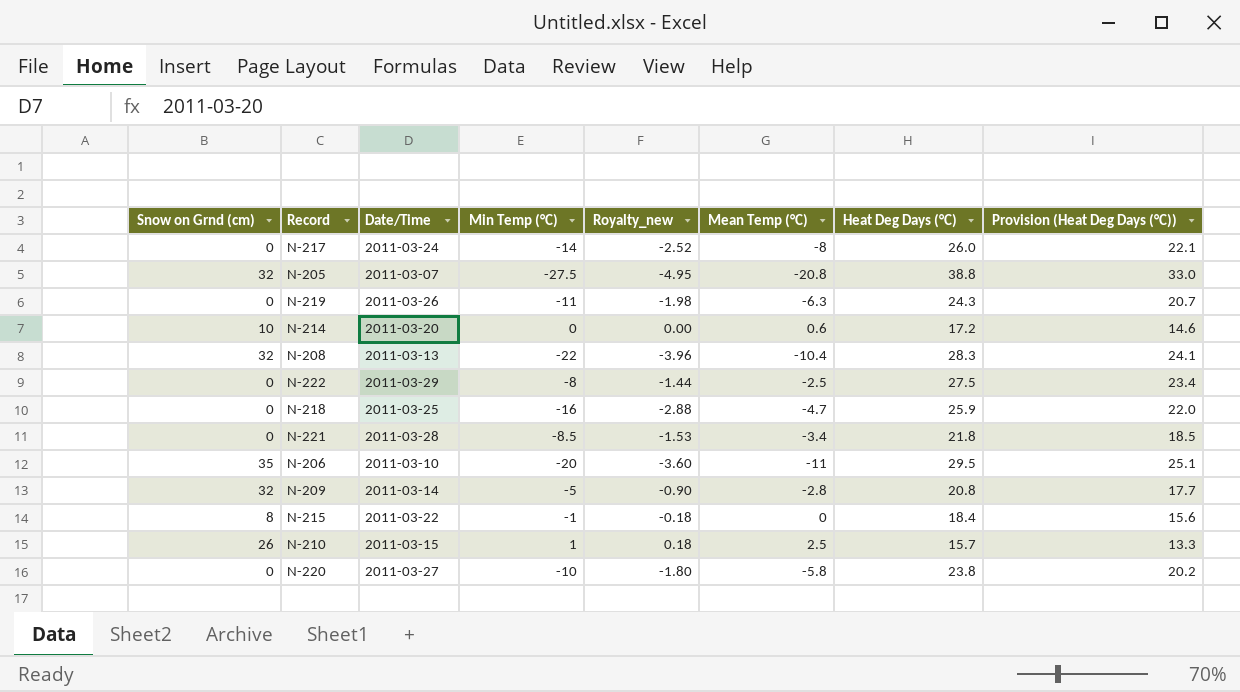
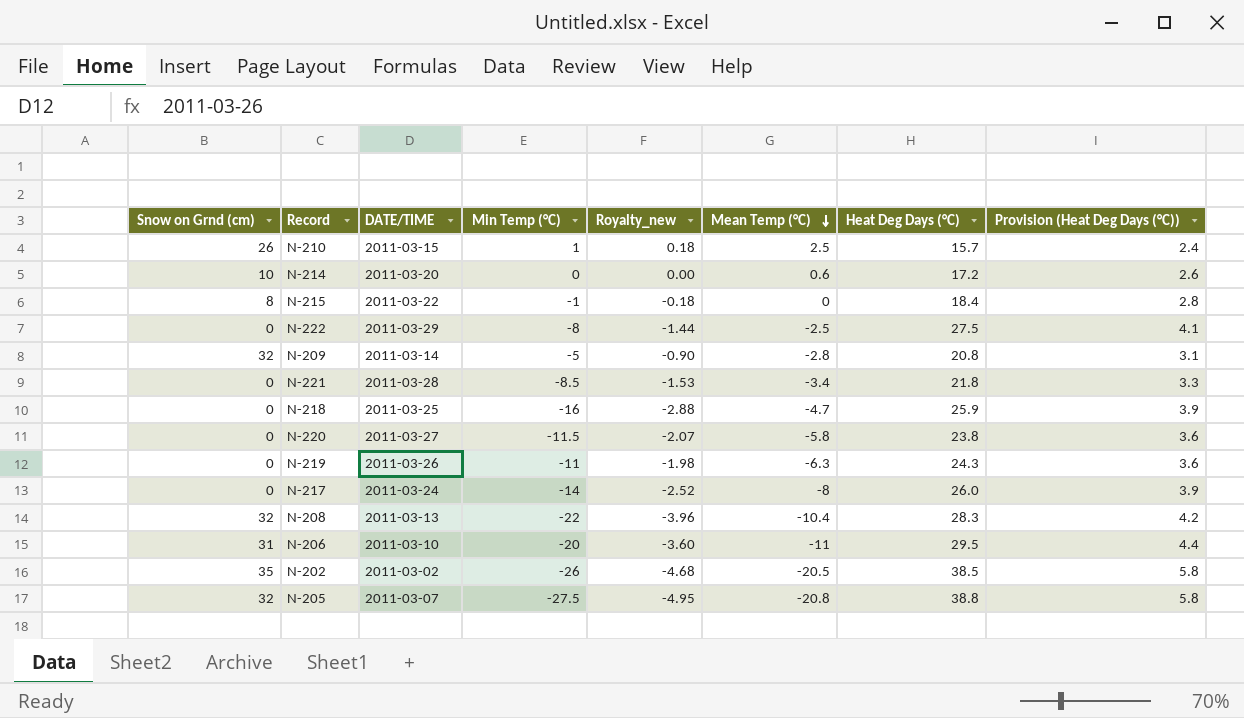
row order: none -> Mean Temp (°C) descending
column name: Date/Time -> DATE/TIME
column Provision (Heat Deg Days (°C)) | formula: [Heat Deg Days (°C)] * 0.85 -> [Heat Deg Days (°C)] * 0.15
N-220 | Min Temp (°C): -10 -> -11.5
N-220 | Royalty_new: -1.80 -> -2.07
N-206 | Snow on Grnd (cm): 35 -> 31
row N-202: none -> 35 | 2011-03-02 | -26 | -4.68 | -20.5 | 38.5 | 5.8

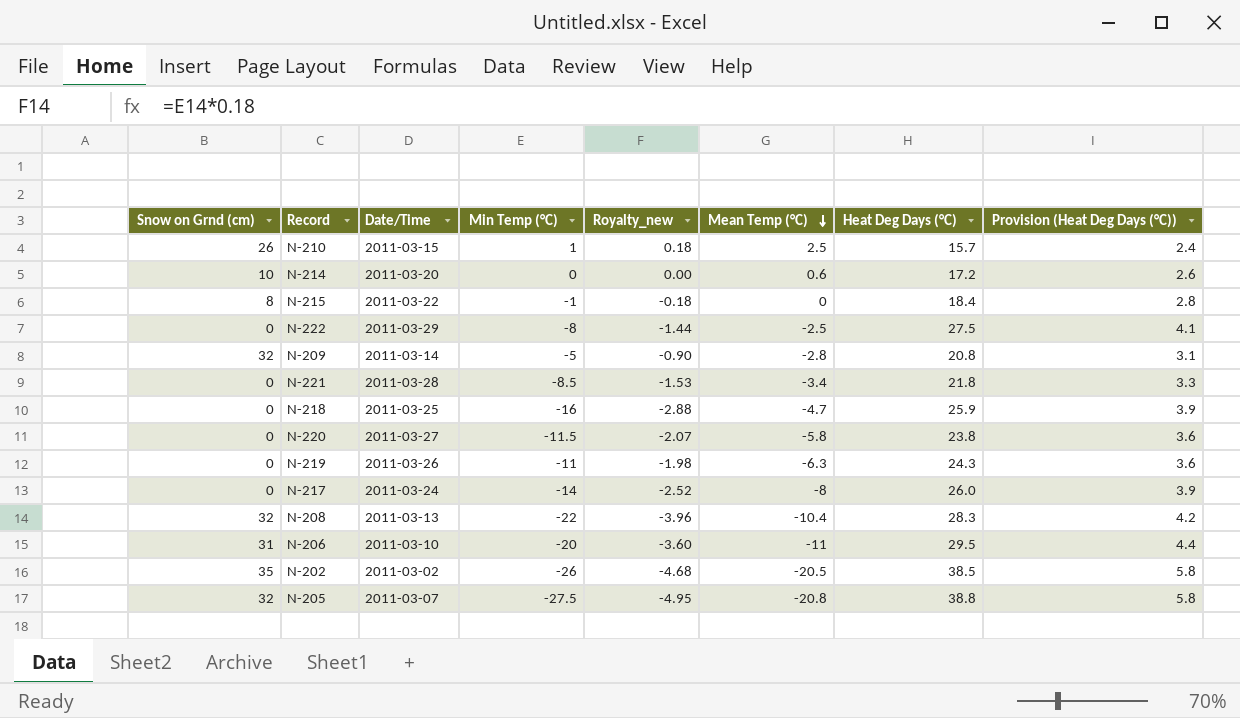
column name: DATE/TIME -> Date/Time

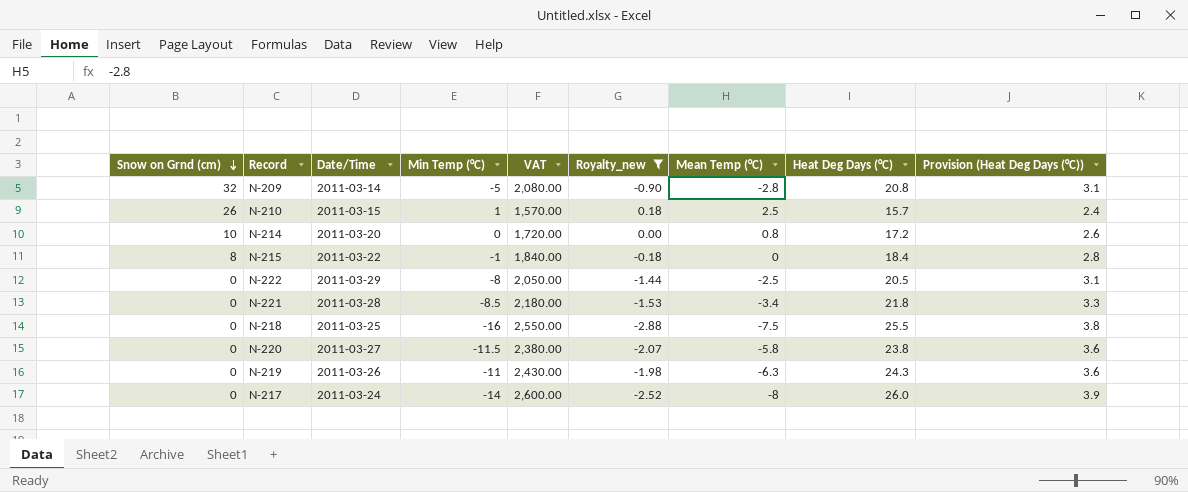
filter: none -> Royalty_new >= -2.88
row order: Mean Temp (°C) descending -> Snow on Grnd (cm) descending
column VAT | formula: none -> [Heat Deg Days (°C)] * 100
N-214 | Mean Temp (°C): 0.6 -> 0.8
N-222 | Heat Deg Days (°C): 27.5 -> 20.5
N-222 | Provision (Heat Deg Days (°C)): 4.1 -> 3.1
N-218 | Mean Temp (°C): -4.7 -> -7.5
N-218 | Heat Deg Days (°C): 25.9 -> 25.5
N-218 | Provision (Heat Deg Days (°C)): 3.9 -> 3.8

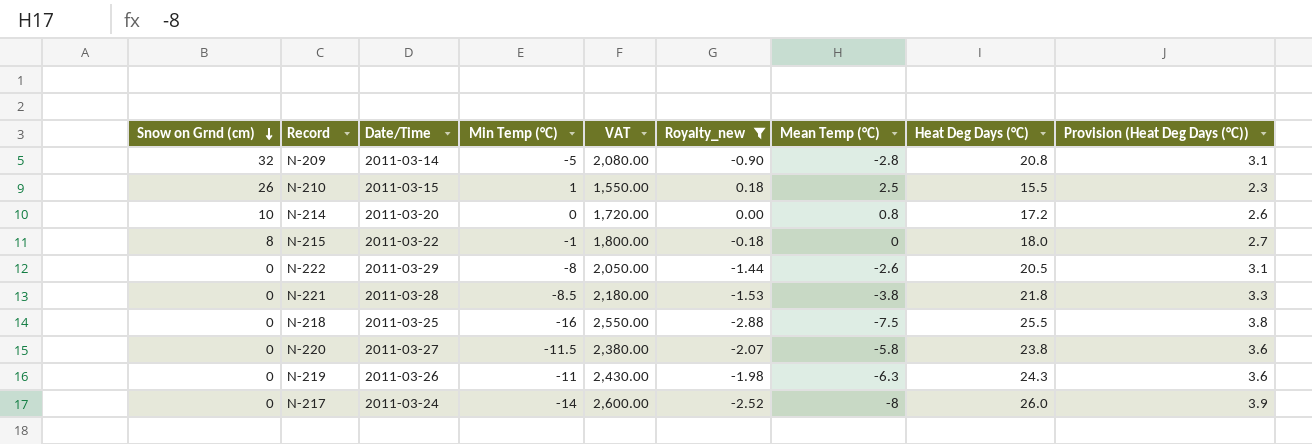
N-210 | VAT: 1,570.00 -> 1,550.00
N-210 | Heat Deg Days (°C): 15.7 -> 15.5
N-210 | Provision (Heat Deg Days (°C)): 2.4 -> 2.3
N-215 | VAT: 1,840.00 -> 1,800.00
N-215 | Heat Deg Days (°C): 18.4 -> 18.0
N-215 | Provision (Heat Deg Days (°C)): 2.8 -> 2.7
N-222 | Mean Temp (°C): -2.5 -> -2.6
N-221 | Mean Temp (°C): -3.4 -> -3.8

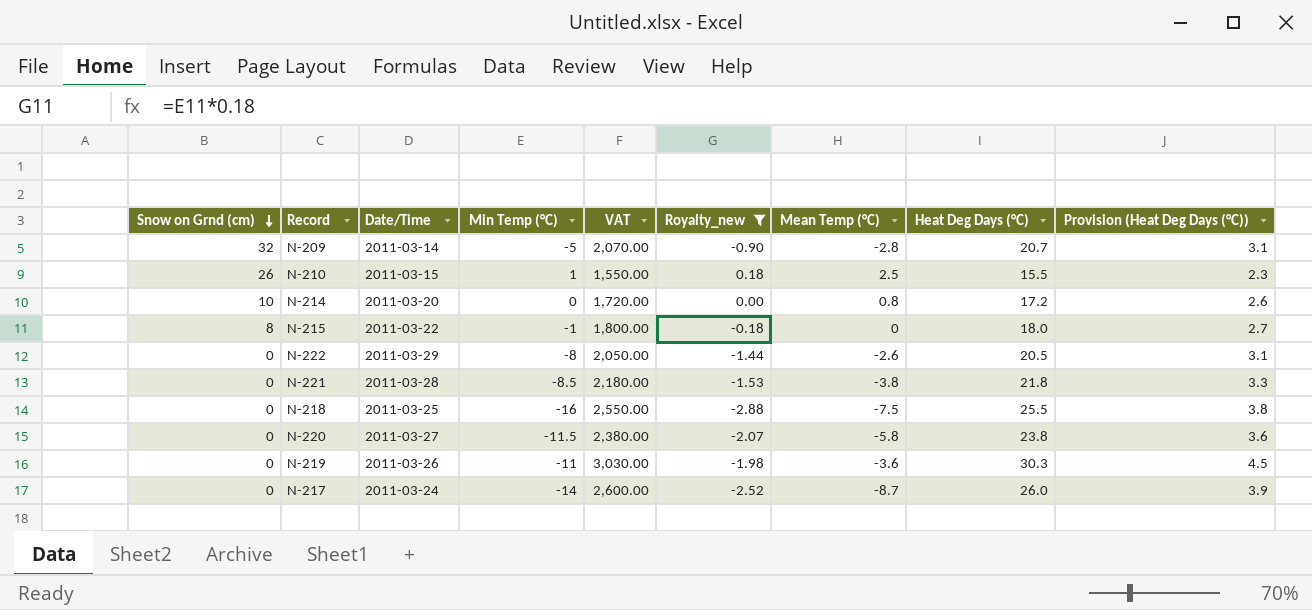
N-209 | VAT: 2,080.00 -> 2,070.00
N-209 | Heat Deg Days (°C): 20.8 -> 20.7
N-219 | VAT: 2,430.00 -> 3,030.00
N-219 | Mean Temp (°C): -6.3 -> -3.6
N-219 | Heat Deg Days (°C): 24.3 -> 30.3
N-219 | Provision (Heat Deg Days (°C)): 3.6 -> 4.5
N-217 | Mean Temp (°C): -8 -> -8.7

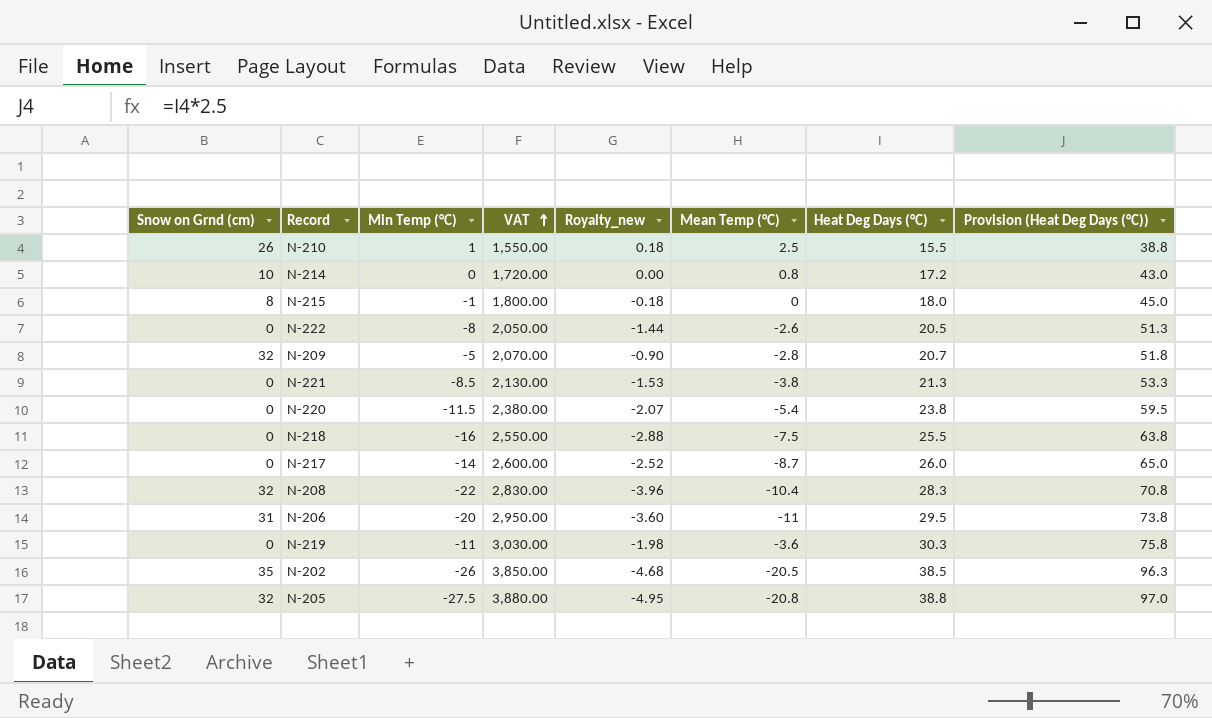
filter: Royalty_new >= -2.88 -> none
row order: Snow on Grnd (cm) descending -> VAT ascending
column Date/Time | position: 3 -> none
column Provision (Heat Deg Days (°C)) | formula: [Heat Deg Days (°C)] * 0.15 -> [Heat Deg Days (°C)] * 2.5
N-221 | VAT: 2,180.00 -> 2,130.00
N-221 | Heat Deg Days (°C): 21.8 -> 21.3
N-220 | Mean Temp (°C): -5.8 -> -5.4

